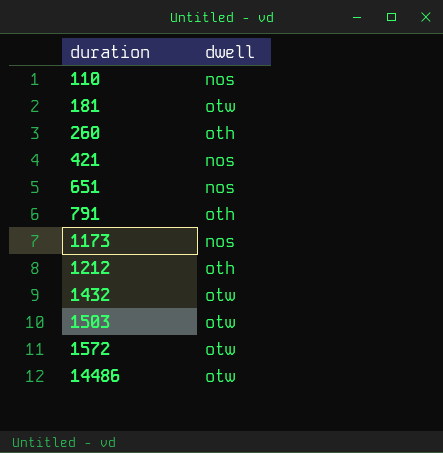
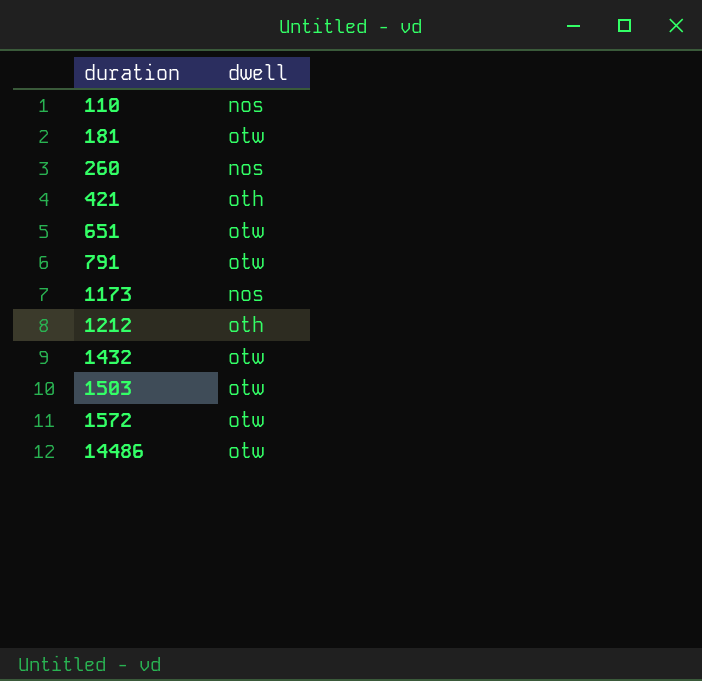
260 | dwell: oth -> nos
421 | dwell: nos -> oth
651 | dwell: nos -> otw
791 | dwell: oth -> otw

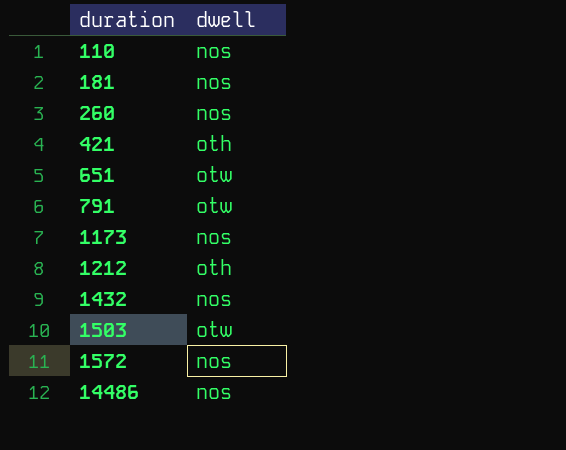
181 | dwell: otw -> nos
1432 | dwell: otw -> nos
1572 | dwell: otw -> nos
14486 | dwell: otw -> nos

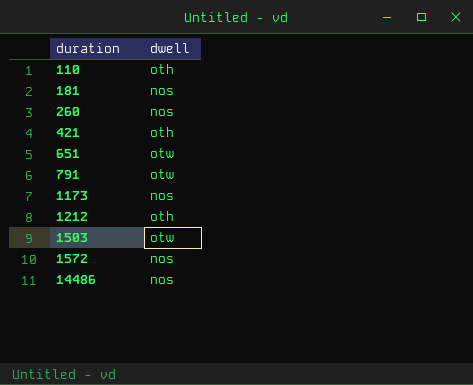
row 1432: nos -> none
110 | dwell: nos -> oth

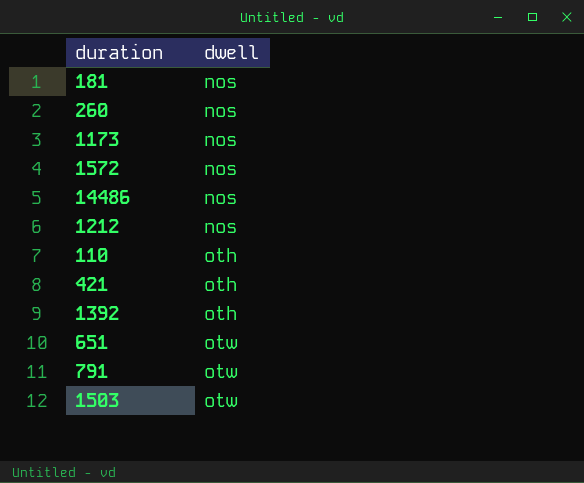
row order: duration ascending -> dwell ascending
1212 | dwell: oth -> nos
row 1392: none -> oth

